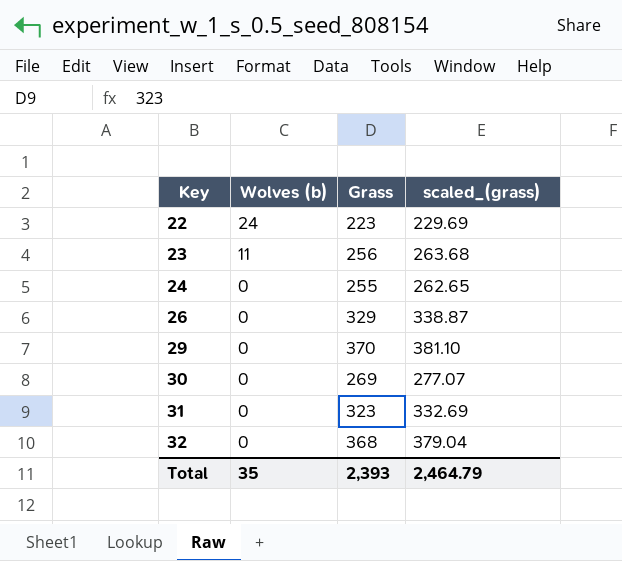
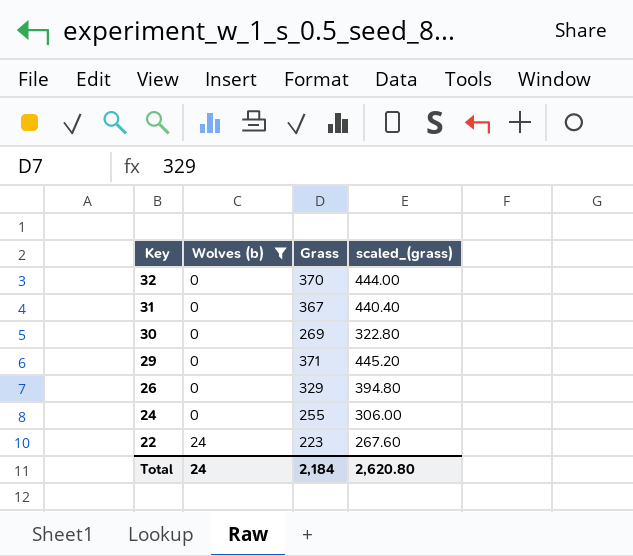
filter: none -> Wolves (b) != 11
row order: Key ascending -> Key descending
column scaled_(grass) | formula: [Grass] * 1.03 -> [Grass] * 1.2
32 | Grass: 368 -> 370
31 | Grass: 323 -> 367
29 | Grass: 370 -> 371
Total | Wolves (b): 35 -> 24
Total | Grass: 2,393 -> 2,184
Total | scaled_(grass): 2,464.79 -> 2,620.80

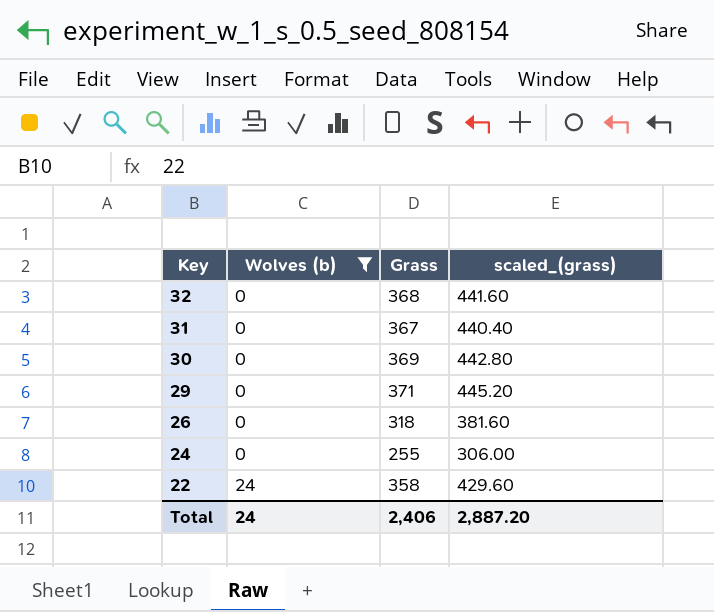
32 | Grass: 370 -> 368
32 | scaled_(grass): 444.00 -> 441.60
30 | Grass: 269 -> 369
30 | scaled_(grass): 322.80 -> 442.80
26 | Grass: 329 -> 318
26 | scaled_(grass): 394.80 -> 381.60
22 | Grass: 223 -> 358
22 | scaled_(grass): 267.60 -> 429.60
Total | Grass: 2,184 -> 2,406
Total | scaled_(grass): 2,620.80 -> 2,887.20

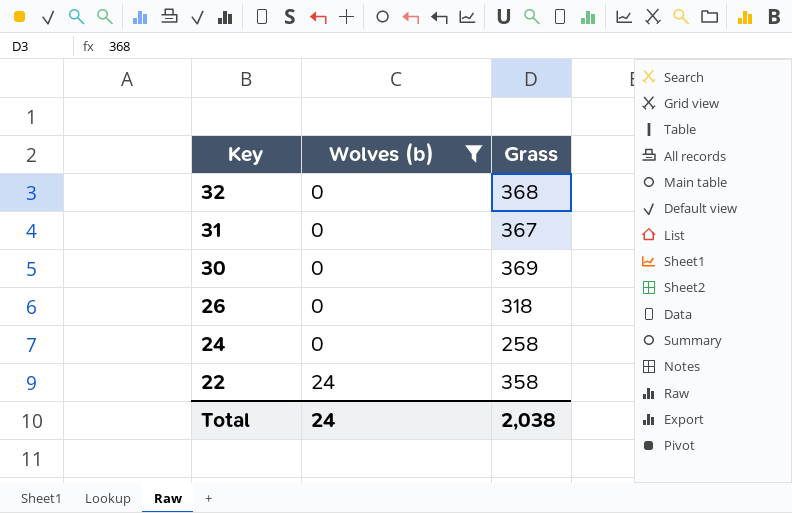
column scaled_(grass) | formula: [Grass] * 1.2 -> none
row 29: 0 | 371 | 445.20 -> none
24 | Grass: 255 -> 258
Total | Grass: 2,406 -> 2,038

